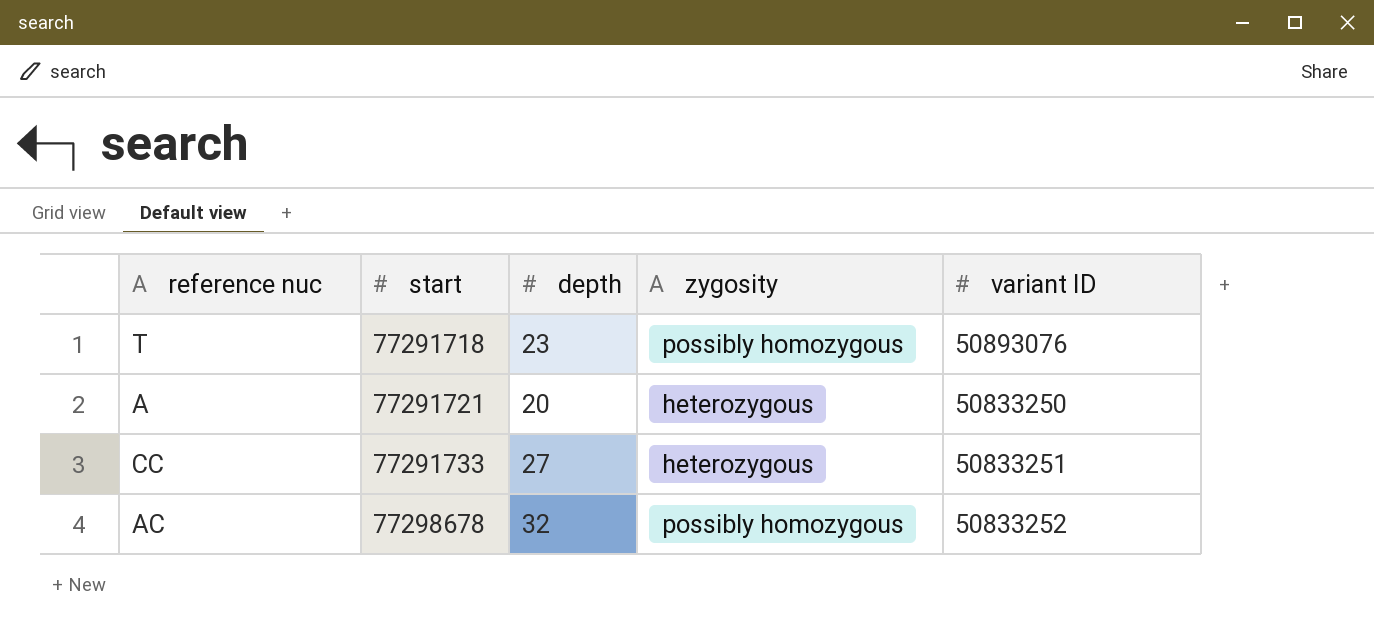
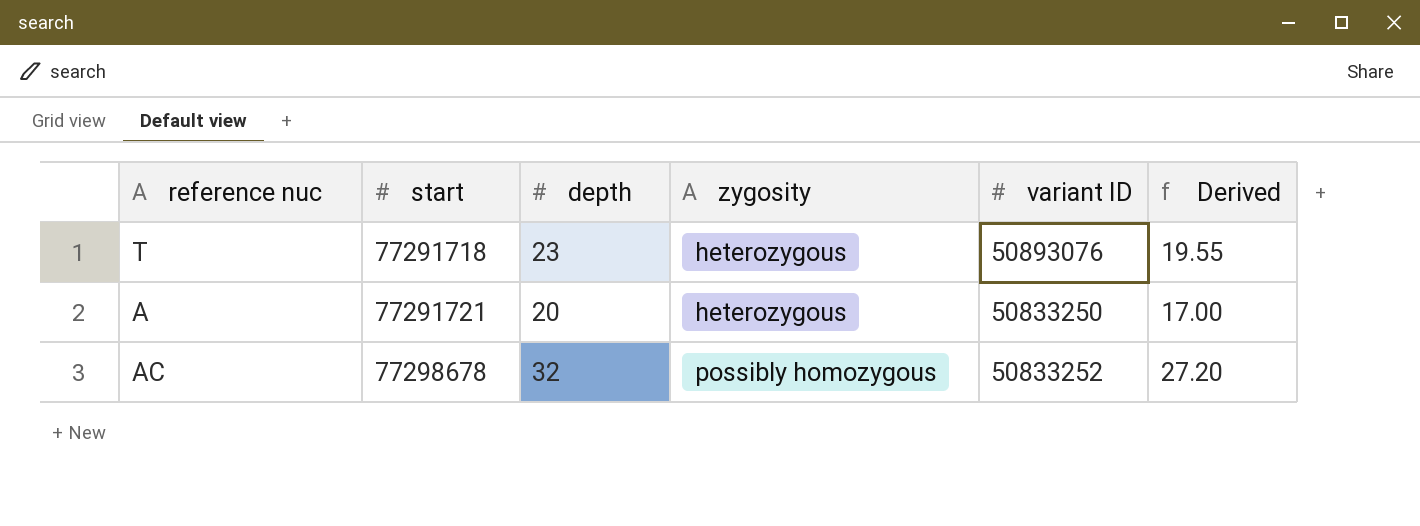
column Derived | formula: none -> [depth] * 0.85
row CC: 77291733 | 27 | heterozygous | 50833251 -> none
T | zygosity: possibly homozygous -> heterozygous

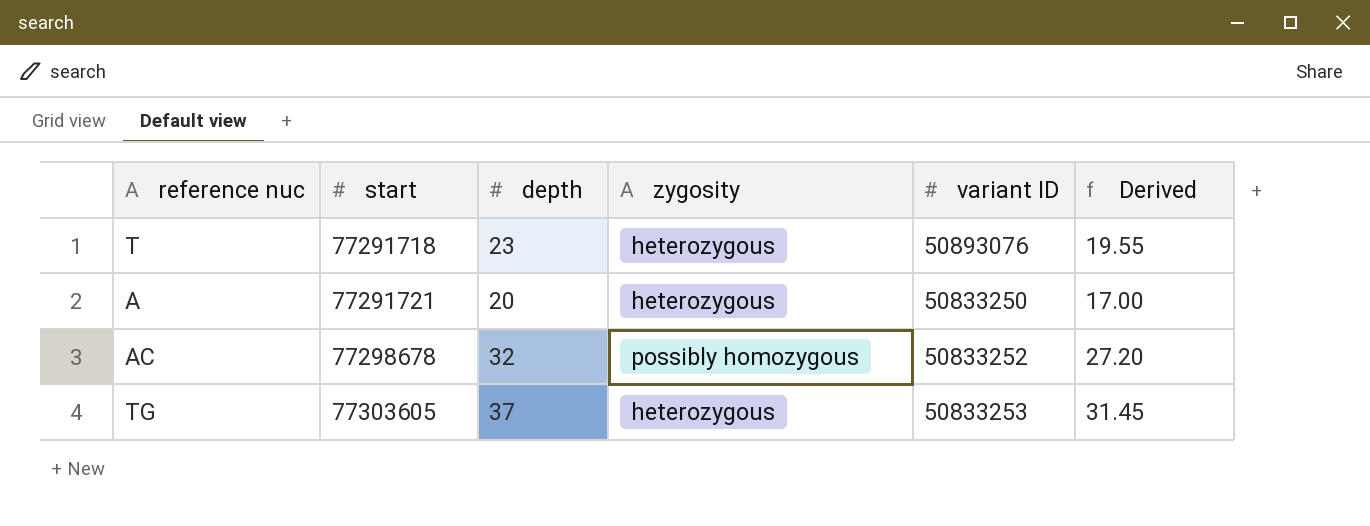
row TG: none -> 77303605 | 37 | heterozygous | 50833253 | 31.45

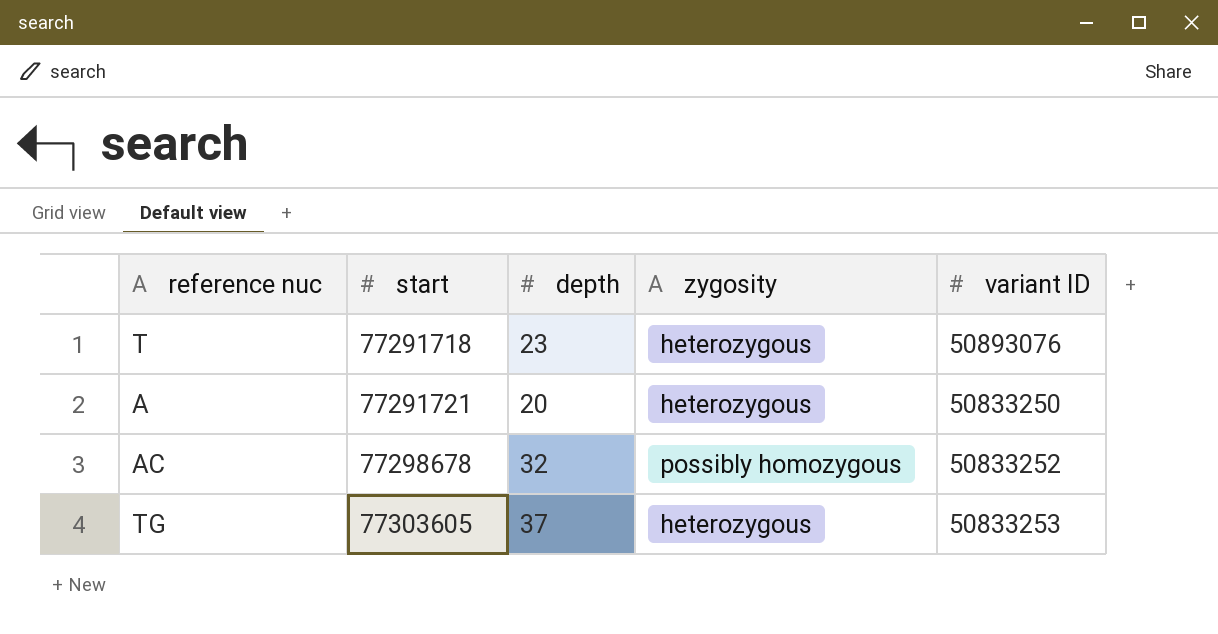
column Derived | formula: [depth] * 0.85 -> none

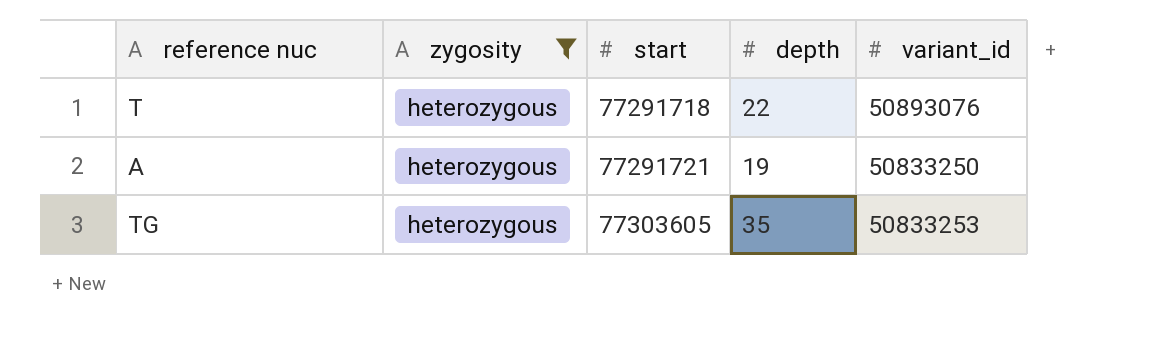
filter: none -> zygosity = heterozygous
column zygosity | position: 4 -> 2
column name: variant ID -> variant_id
T | depth: 23 -> 22
A | depth: 20 -> 19
TG | depth: 37 -> 35

